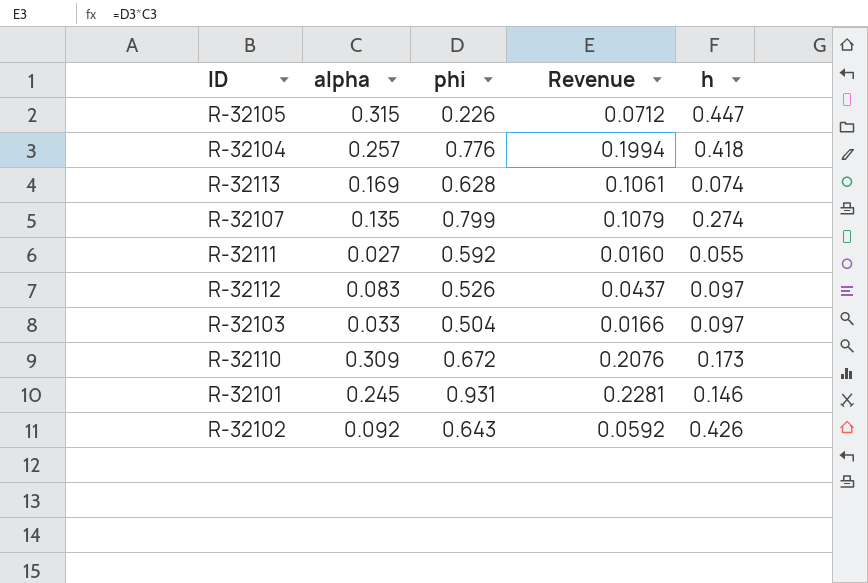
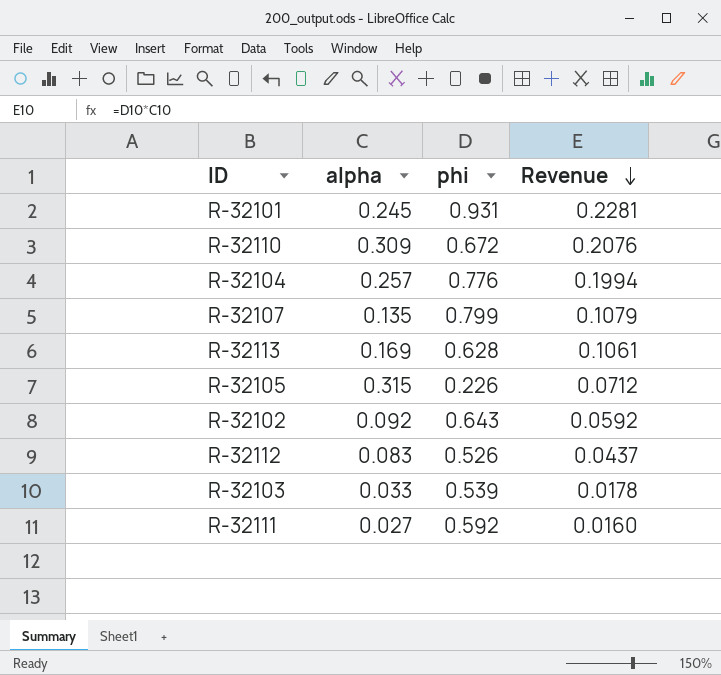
row order: none -> Revenue descending
column h | position: 5 -> none
R-32103 | phi: 0.504 -> 0.539
R-32103 | Revenue: 0.0166 -> 0.0178

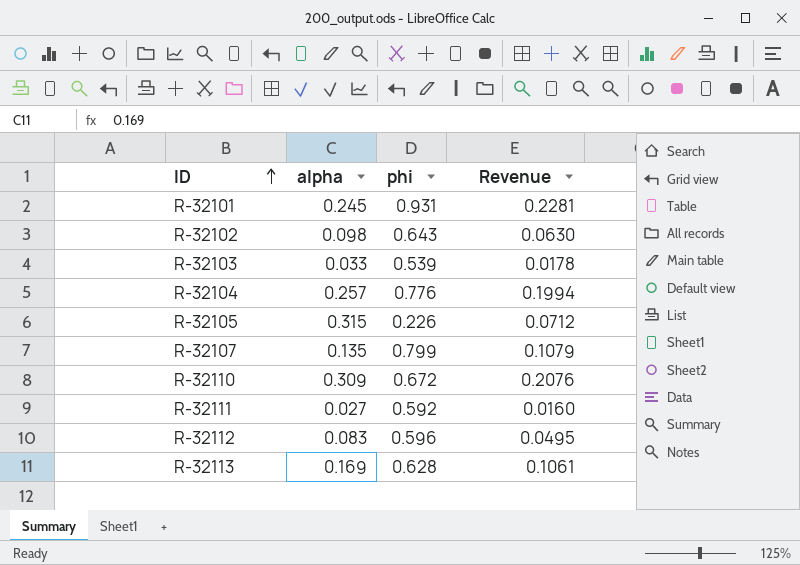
row order: Revenue descending -> ID ascending
R-32102 | alpha: 0.092 -> 0.098
R-32102 | Revenue: 0.0592 -> 0.0630
R-32112 | phi: 0.526 -> 0.596
R-32112 | Revenue: 0.0437 -> 0.0495

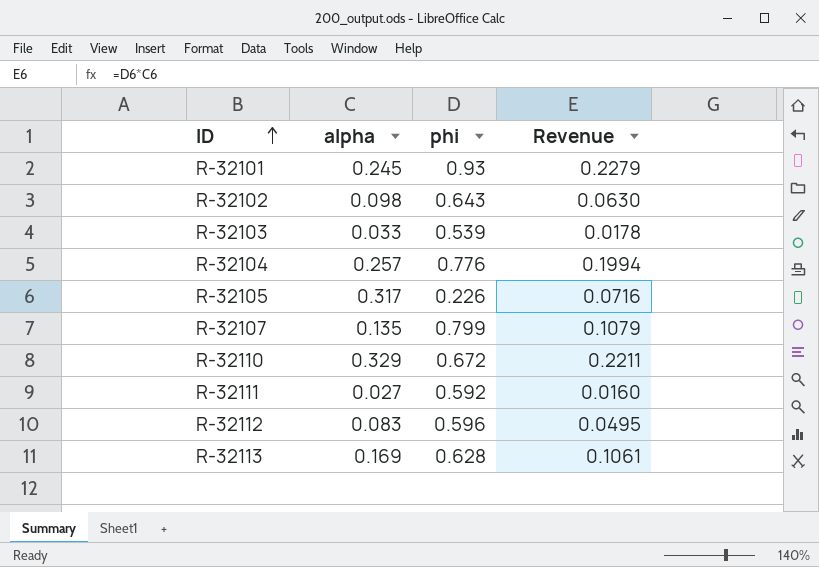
R-32101 | phi: 0.931 -> 0.93
R-32101 | Revenue: 0.2281 -> 0.2279
R-32105 | alpha: 0.315 -> 0.317
R-32105 | Revenue: 0.0712 -> 0.0716
R-32110 | alpha: 0.309 -> 0.329
R-32110 | Revenue: 0.2076 -> 0.2211

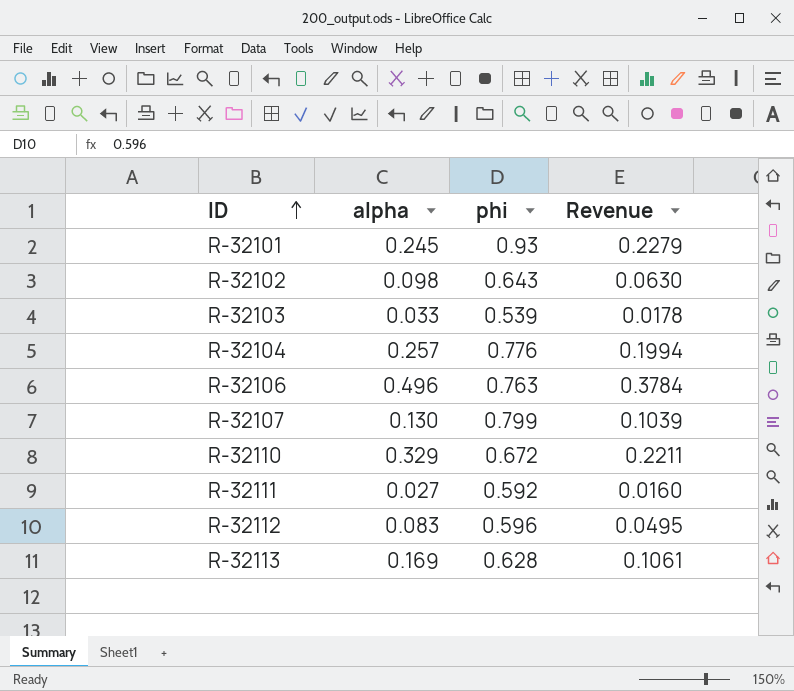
row R-32105: 0.317 | 0.226 | 0.0716 -> none
row R-32106: none -> 0.496 | 0.763 | 0.3784
R-32107 | alpha: 0.135 -> 0.130
R-32107 | Revenue: 0.1079 -> 0.1039

